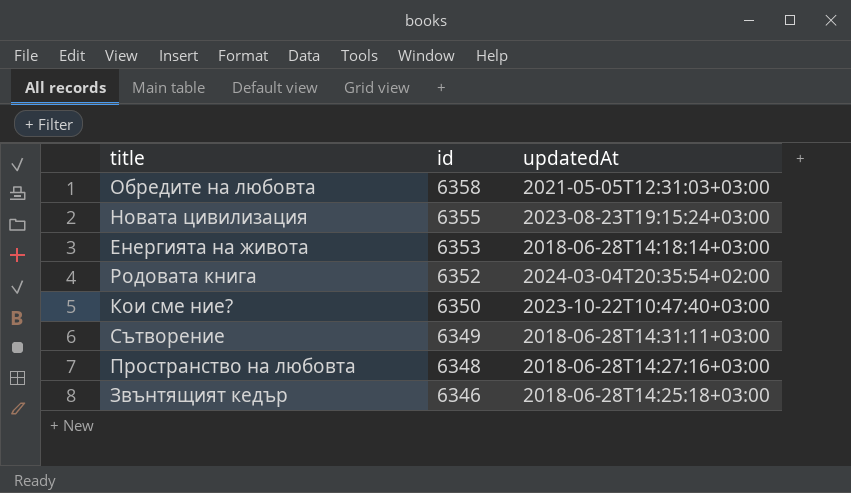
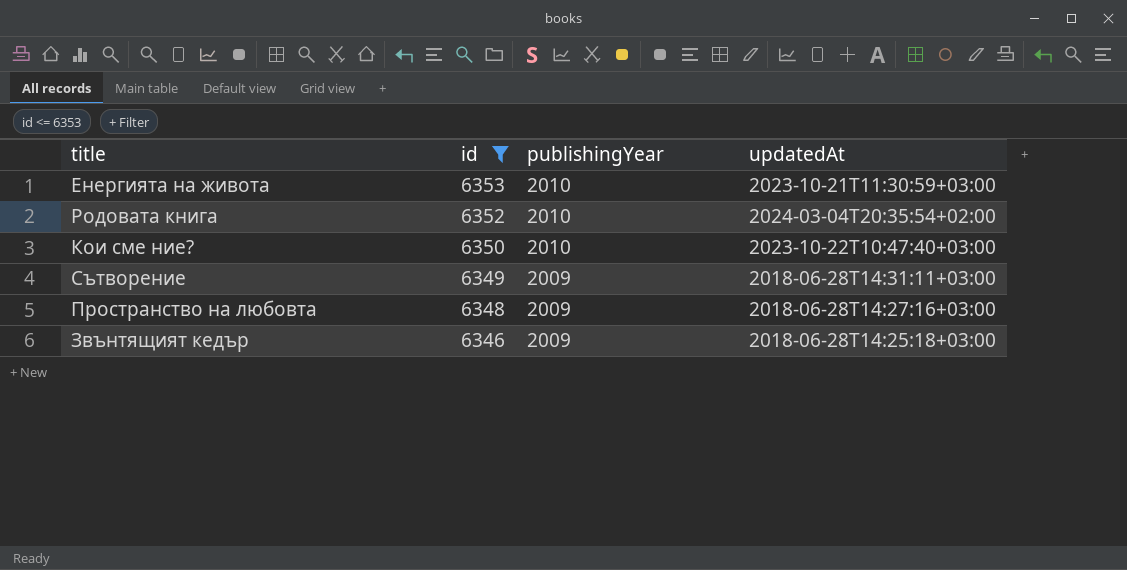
filter: none -> id <= 6353
column publishingYear | position: none -> 3
Енергията на живота | updatedAt: 2018-06-28T14:18:14+03:00 -> 2023-10-21T11:30:59+03:00

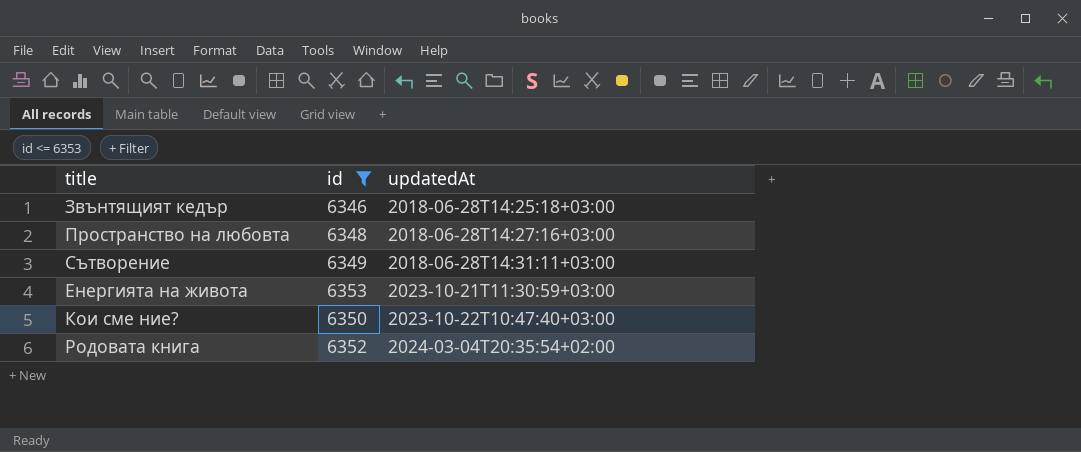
row order: id descending -> updatedAt ascending
column publishingYear | position: 3 -> none

